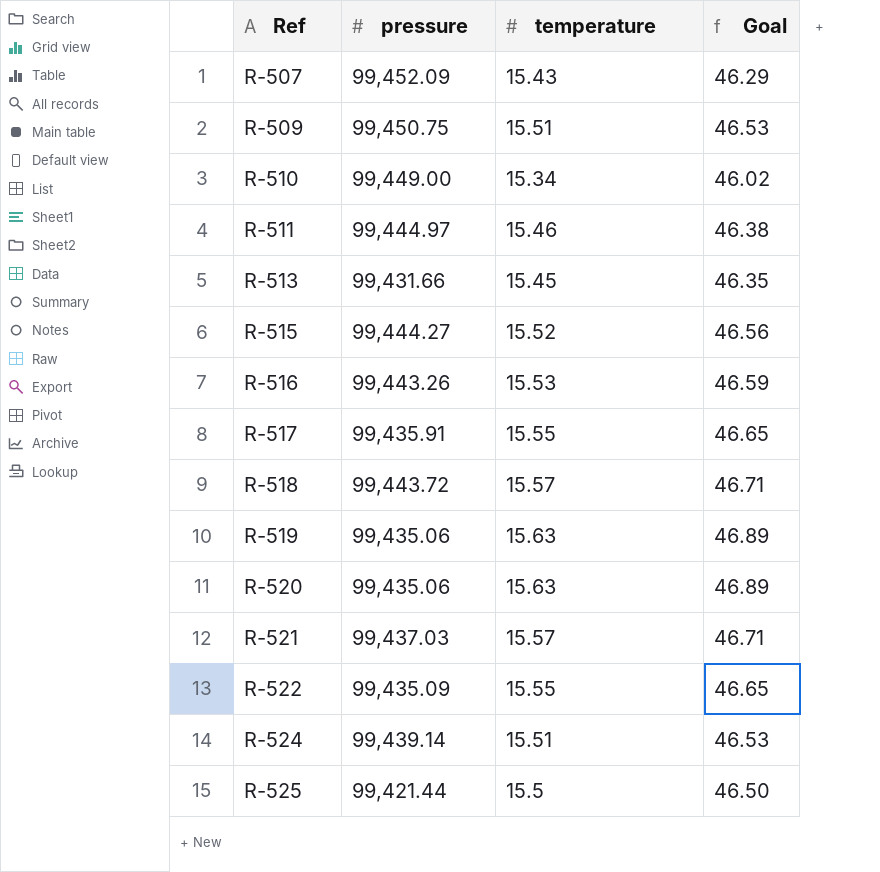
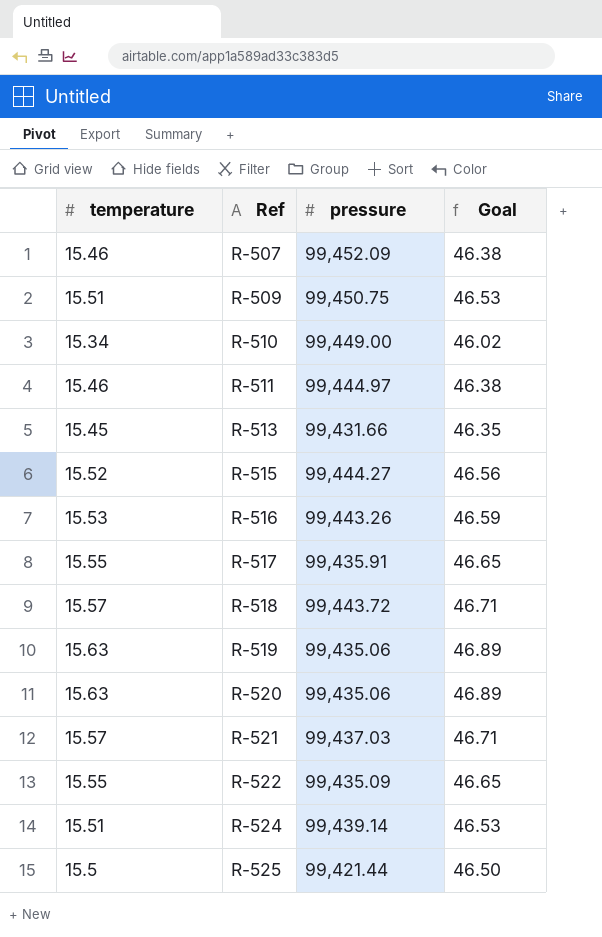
column temperature | position: 3 -> 1
R-507 | temperature: 15.43 -> 15.46
R-507 | Goal: 46.29 -> 46.38

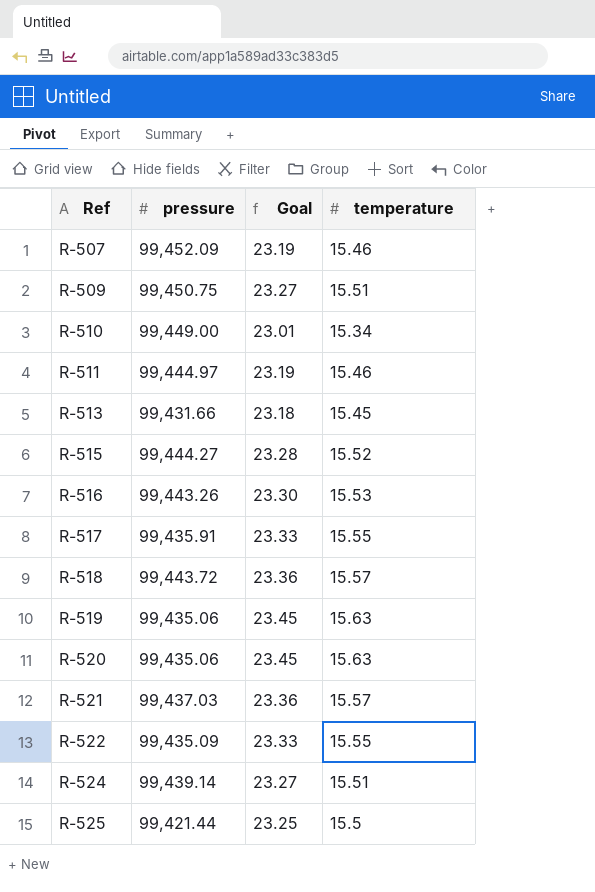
column Goal | formula: [temperature] * 3 -> [temperature] * 1.5
column temperature | position: 1 -> 4

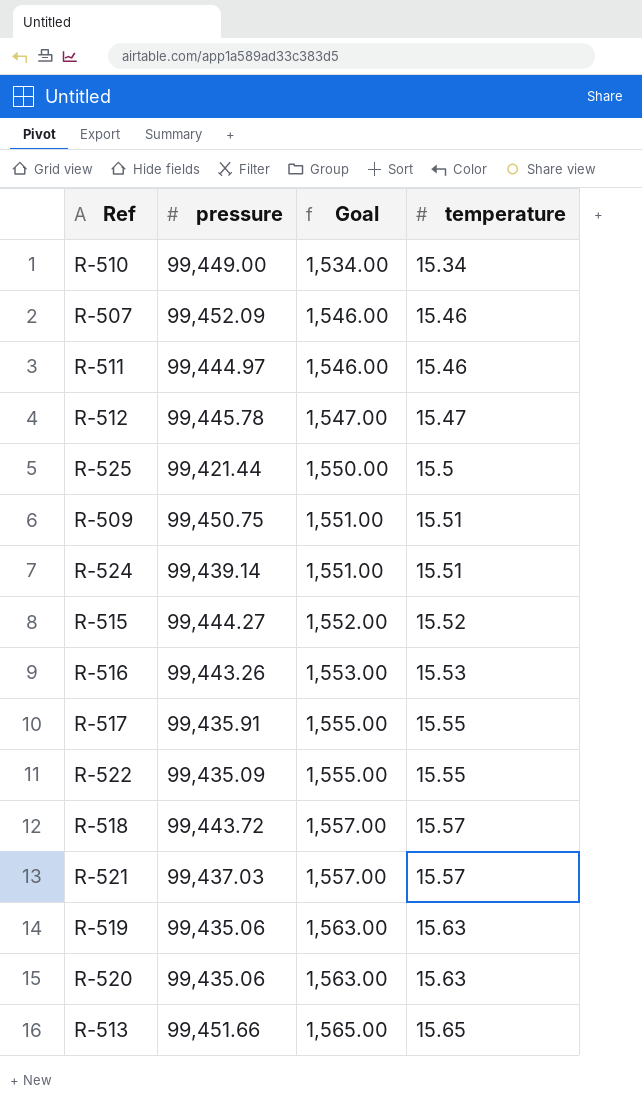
row order: Ref ascending -> Goal ascending
column Goal | formula: [temperature] * 1.5 -> [temperature] * 100
row R-512: none -> 99,445.78 | 1,547.00 | 15.47
R-513 | pressure: 99,431.66 -> 99,451.66
R-513 | temperature: 15.45 -> 15.65

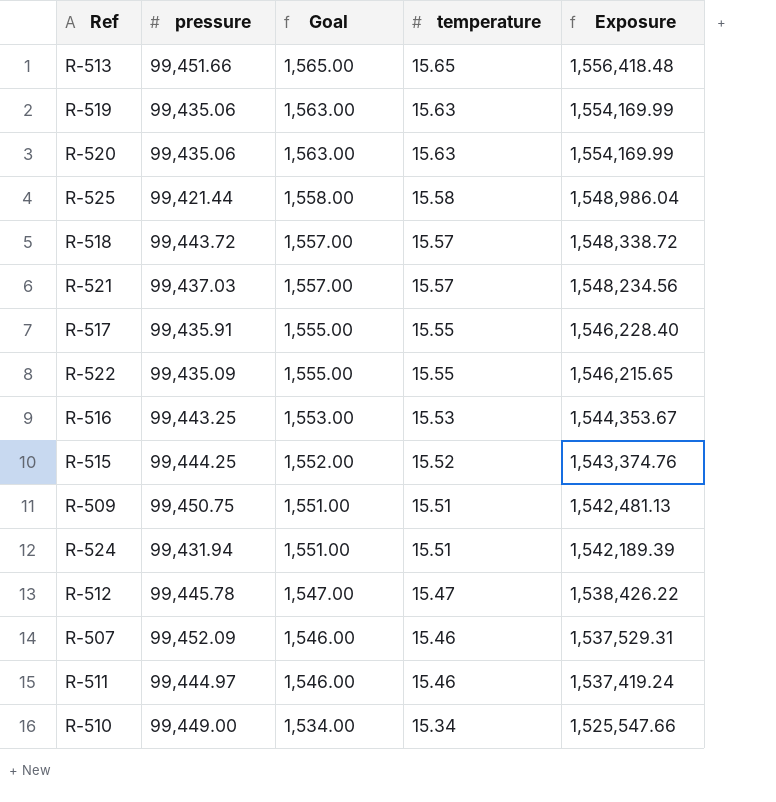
row order: Goal ascending -> Goal descending
column Exposure | formula: none -> [pressure] * [temperature]
R-525 | Goal: 1,550.00 -> 1,558.00
R-525 | temperature: 15.5 -> 15.58
R-516 | pressure: 99,443.26 -> 99,443.25
R-515 | pressure: 99,444.27 -> 99,444.25
R-524 | pressure: 99,439.14 -> 99,431.94

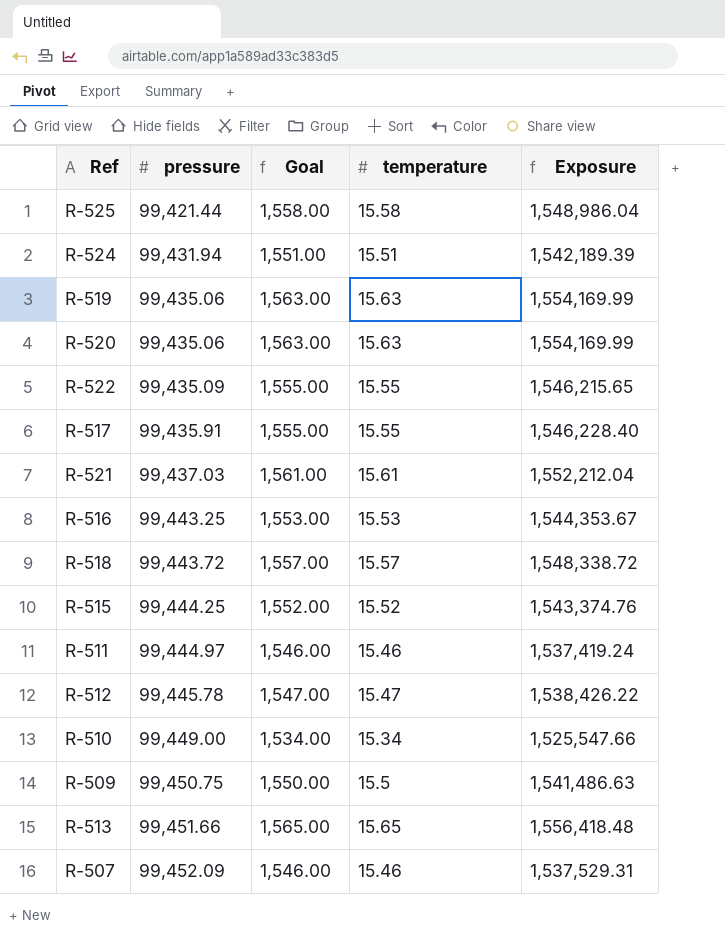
row order: Goal descending -> pressure ascending
R-521 | Goal: 1,557.00 -> 1,561.00
R-521 | temperature: 15.57 -> 15.61
R-521 | Exposure: 1,548,234.56 -> 1,552,212.04
R-509 | Goal: 1,551.00 -> 1,550.00
R-509 | temperature: 15.51 -> 15.5
R-509 | Exposure: 1,542,481.13 -> 1,541,486.63

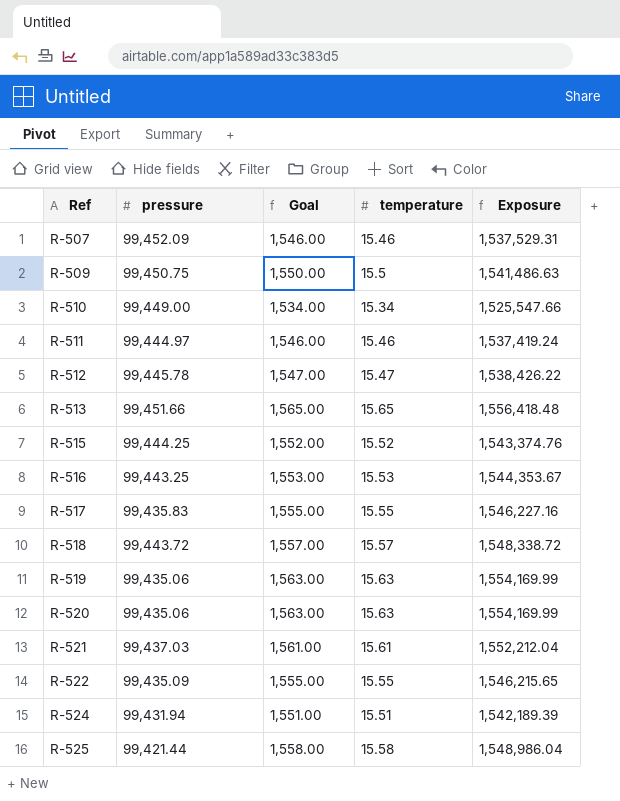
row order: pressure ascending -> Ref ascending
R-517 | pressure: 99,435.91 -> 99,435.83
R-517 | Exposure: 1,546,228.40 -> 1,546,227.16

